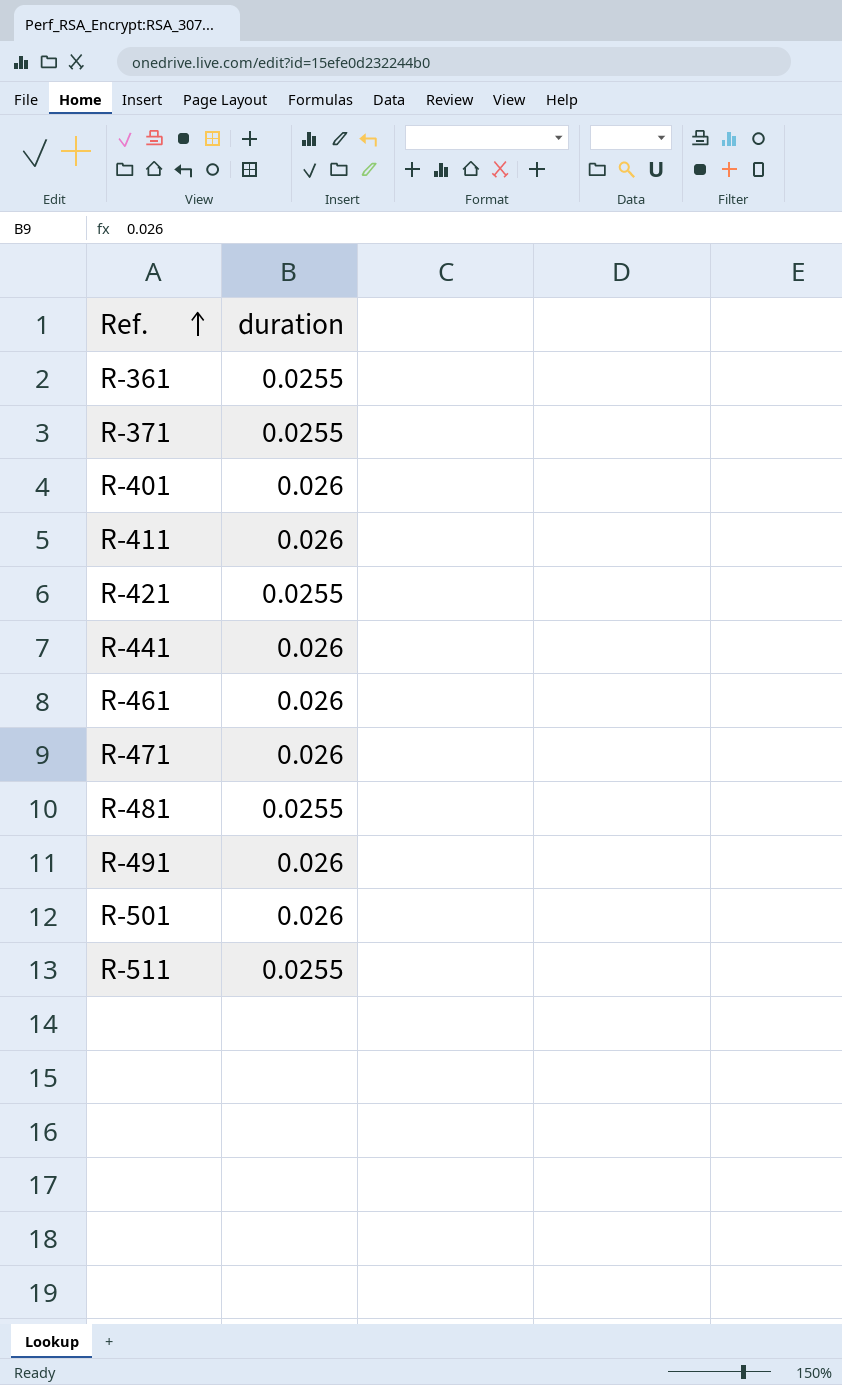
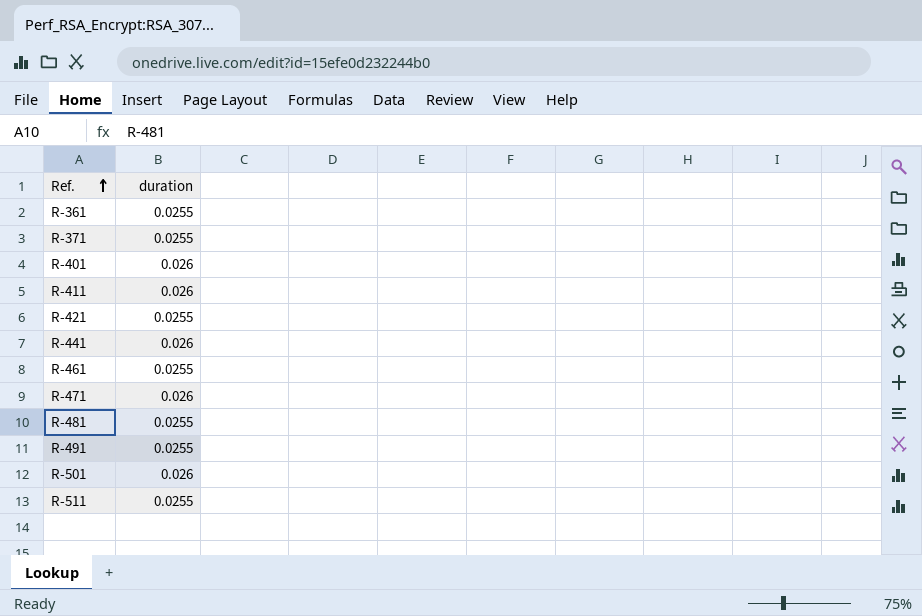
R-461 | duration: 0.026 -> 0.0255
R-491 | duration: 0.026 -> 0.0255

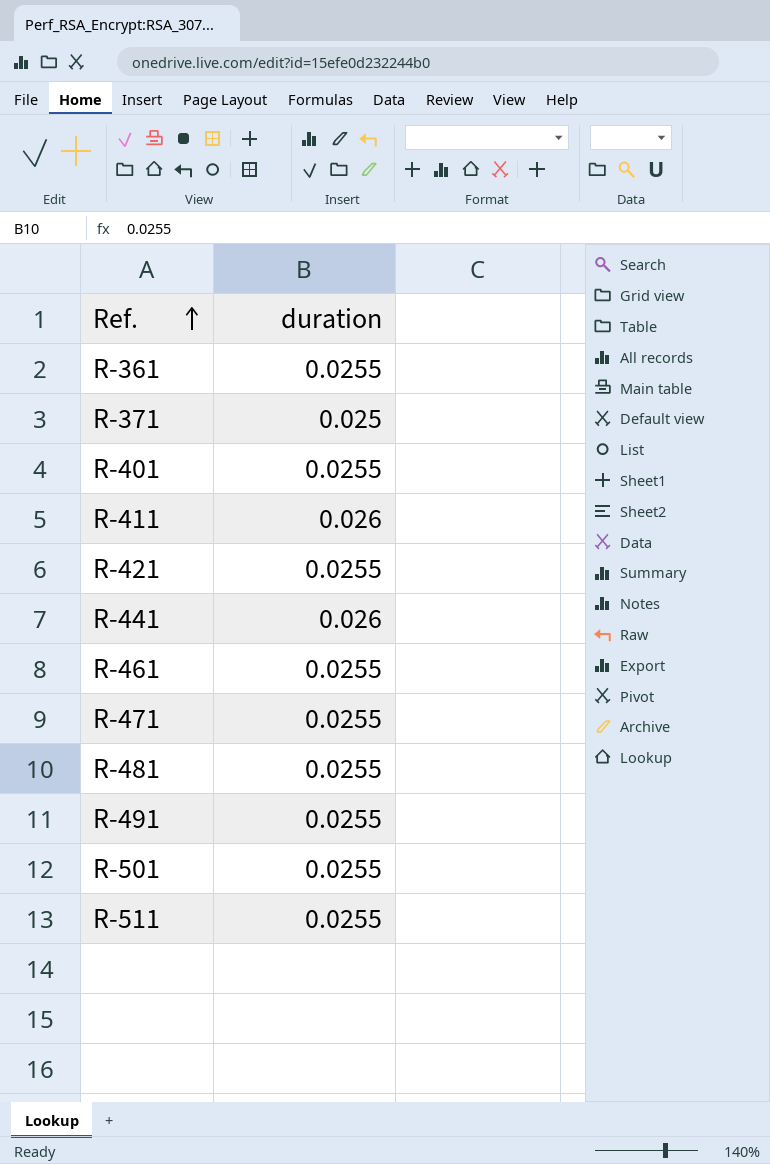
R-371 | duration: 0.0255 -> 0.025
R-401 | duration: 0.026 -> 0.0255
R-471 | duration: 0.026 -> 0.0255
R-501 | duration: 0.026 -> 0.0255

